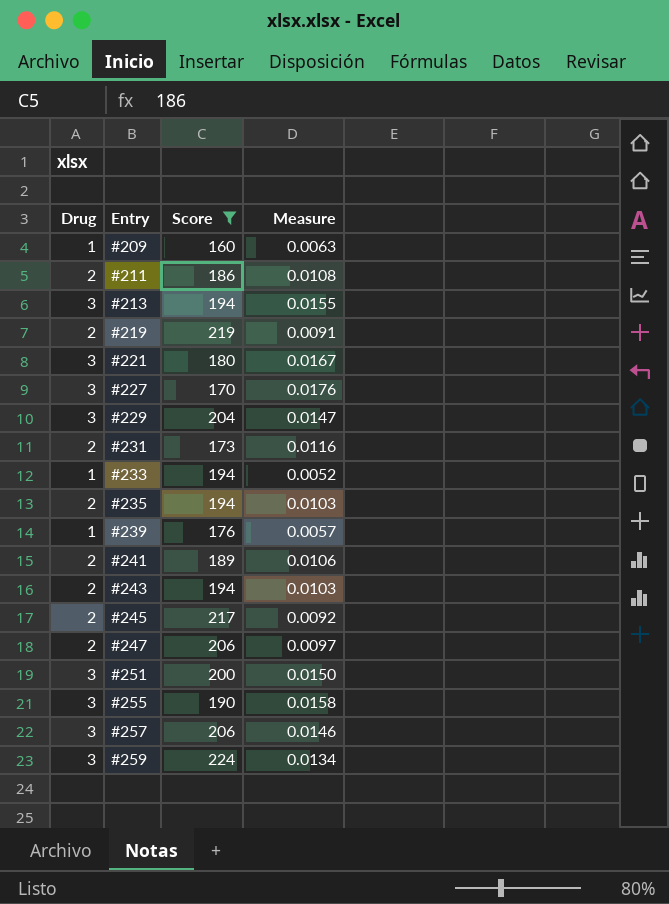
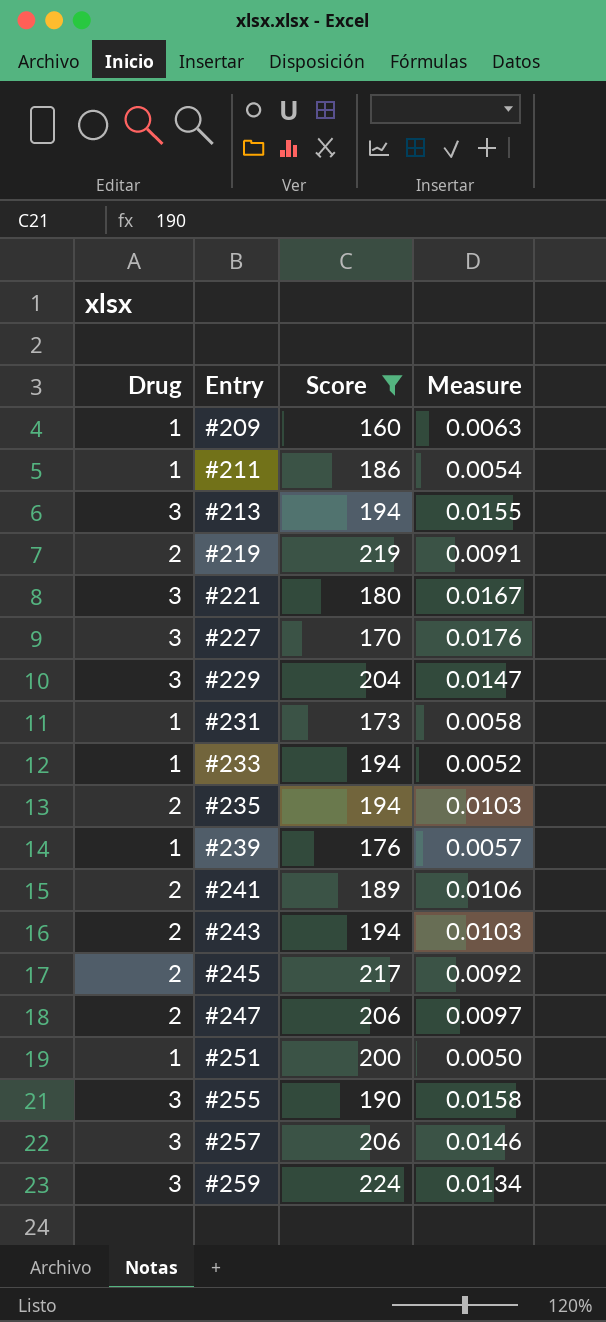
#211 | Drug: 2 -> 1
#211 | Measure: 0.0108 -> 0.0054
#231 | Drug: 2 -> 1
#231 | Measure: 0.0116 -> 0.0058
#251 | Drug: 3 -> 1
#251 | Measure: 0.0150 -> 0.0050

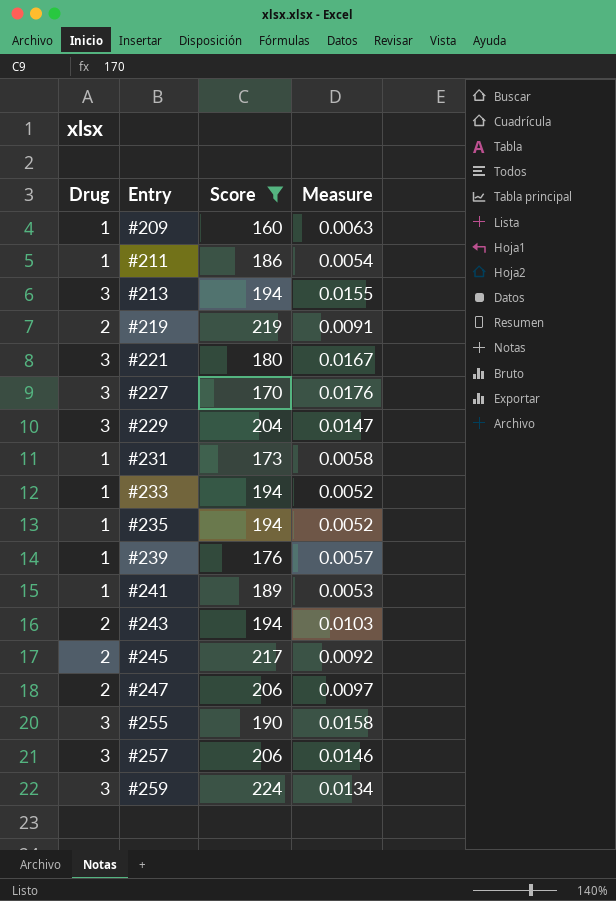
row #251: 1 | 200 | 0.0050 -> none
#235 | Drug: 2 -> 1
#235 | Measure: 0.0103 -> 0.0052
#241 | Drug: 2 -> 1
#241 | Measure: 0.0106 -> 0.0053

